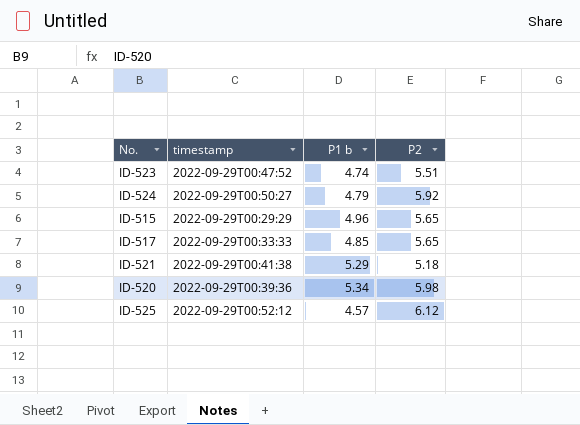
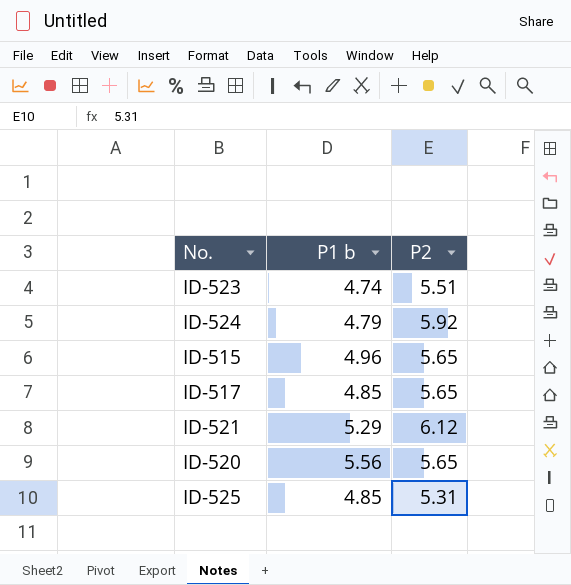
column timestamp | position: 2 -> none
ID-521 | P2: 5.18 -> 6.12
ID-520 | P1 b: 5.34 -> 5.56
ID-520 | P2: 5.98 -> 5.65
ID-525 | P1 b: 4.57 -> 4.85
ID-525 | P2: 6.12 -> 5.31

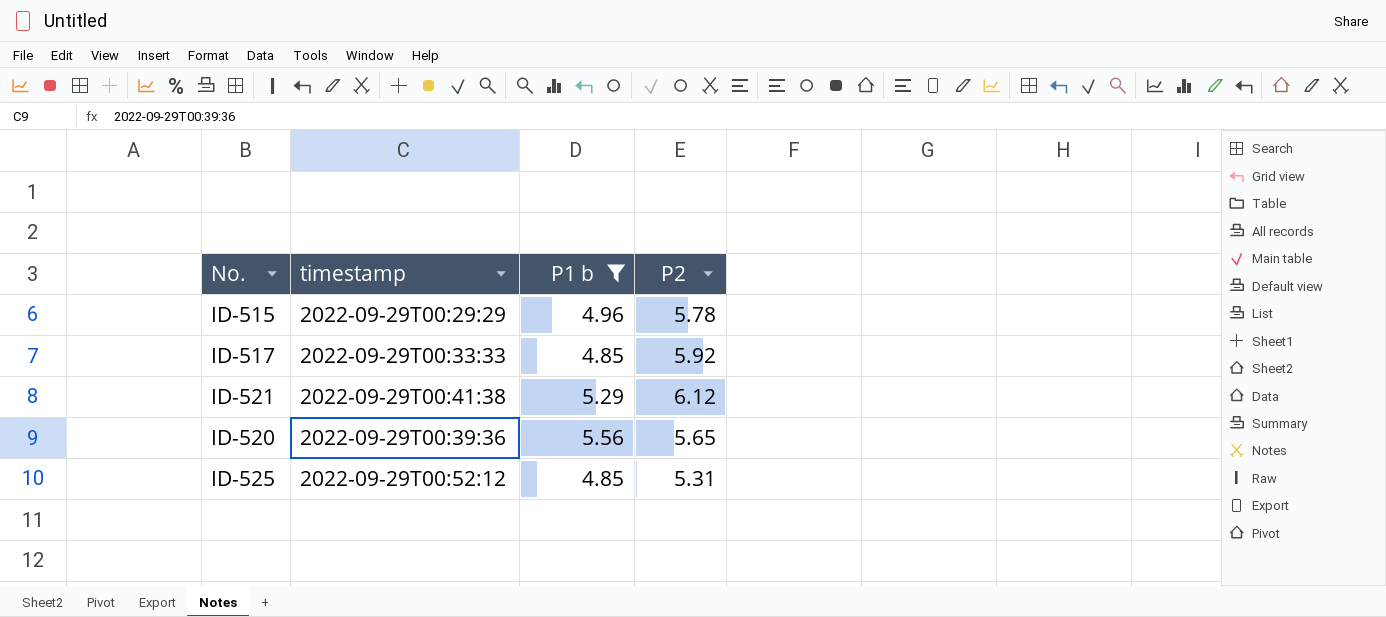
filter: none -> P1 b >= 4.85
column timestamp | position: none -> 2
ID-515 | P2: 5.65 -> 5.78
ID-517 | P2: 5.65 -> 5.92

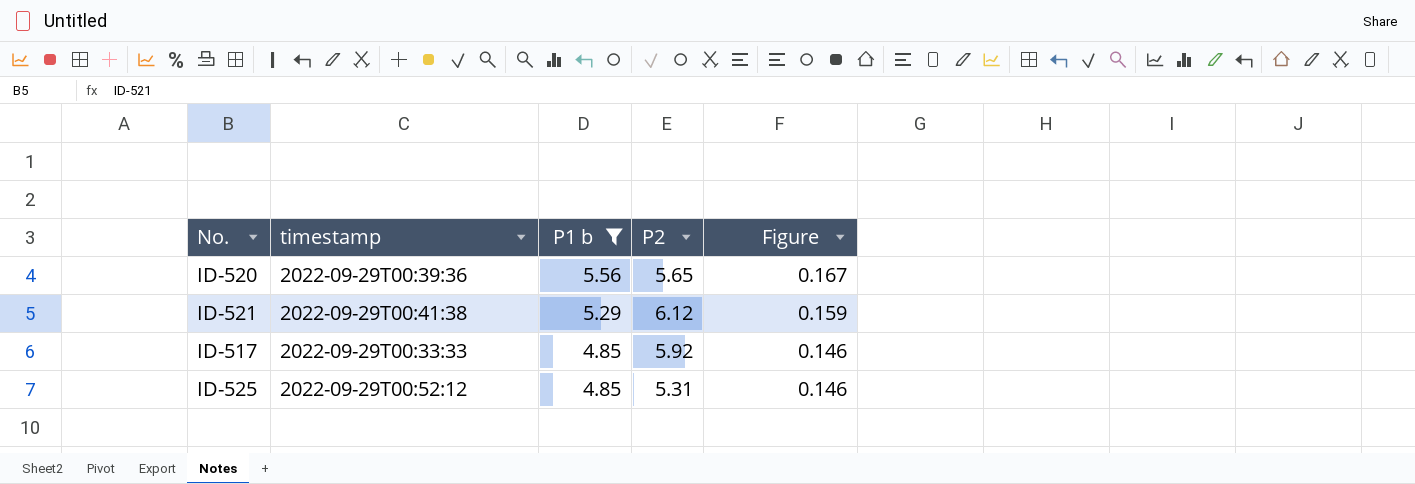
row order: none -> P1 b descending
column Figure | formula: none -> [P1 b] * 0.03
row ID-515: 2022-09-29T00:29:29 | 4.96 | 5.78 -> none

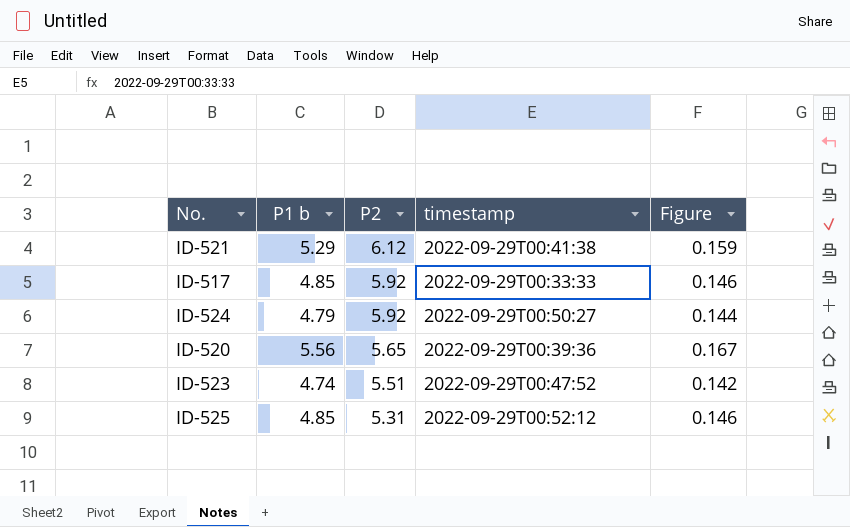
filter: P1 b >= 4.85 -> none
row order: P1 b descending -> P2 descending
column timestamp | position: 2 -> 4

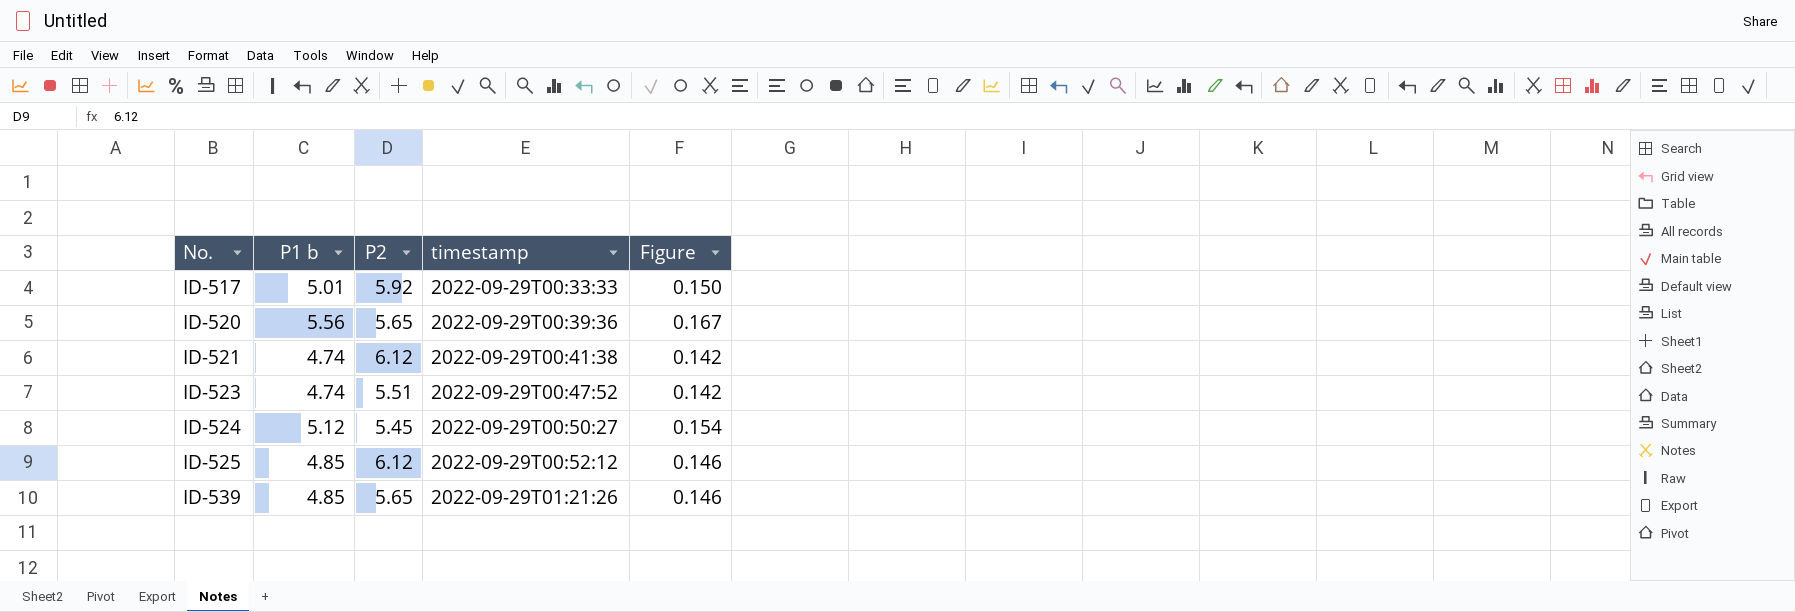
row order: P2 descending -> No. ascending
ID-517 | P1 b: 4.85 -> 5.01
ID-517 | Figure: 0.146 -> 0.150
ID-521 | P1 b: 5.29 -> 4.74
ID-521 | Figure: 0.159 -> 0.142
ID-524 | P1 b: 4.79 -> 5.12
ID-524 | P2: 5.92 -> 5.45
ID-524 | Figure: 0.144 -> 0.154
ID-525 | P2: 5.31 -> 6.12
row ID-539: none -> 4.85 | 5.65 | 2022-09-29T01:21:26 | 0.146

